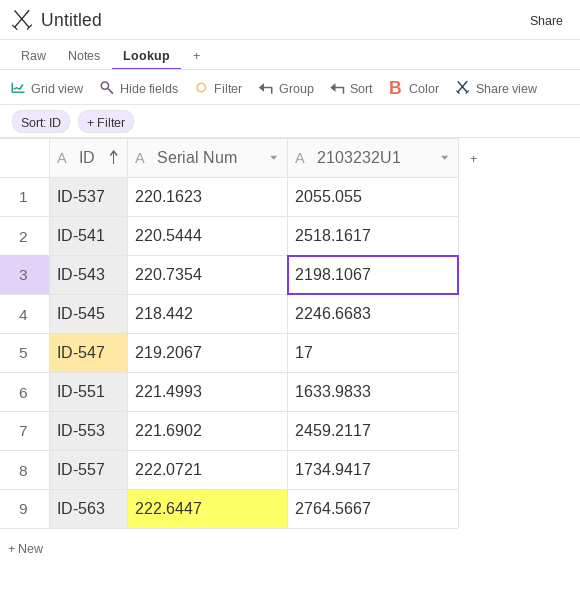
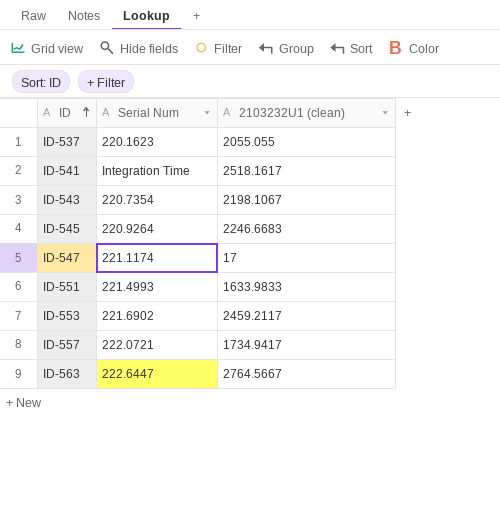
column name: 2103232U1 -> 2103232U1 (clean)
ID-541 | Serial Num: 220.5444 -> Integration Time
ID-545 | Serial Num: 218.442 -> 220.9264
ID-547 | Serial Num: 219.2067 -> 221.1174

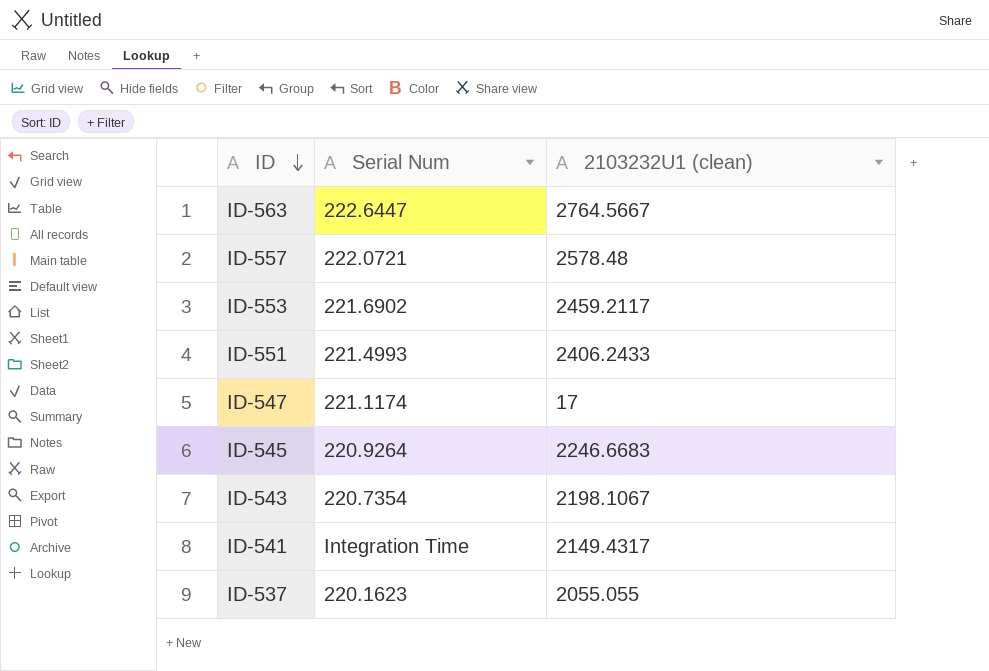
row order: ID ascending -> ID descending
ID-557 | 2103232U1 (clean): 1734.9417 -> 2578.48
ID-551 | 2103232U1 (clean): 1633.9833 -> 2406.2433
ID-541 | 2103232U1 (clean): 2518.1617 -> 2149.4317

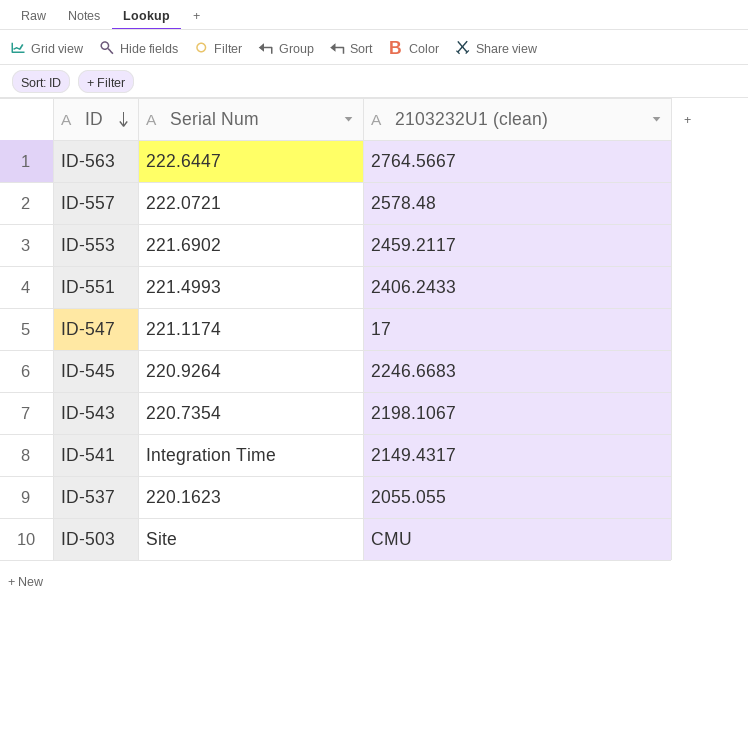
row ID-503: none -> Site | CMU

